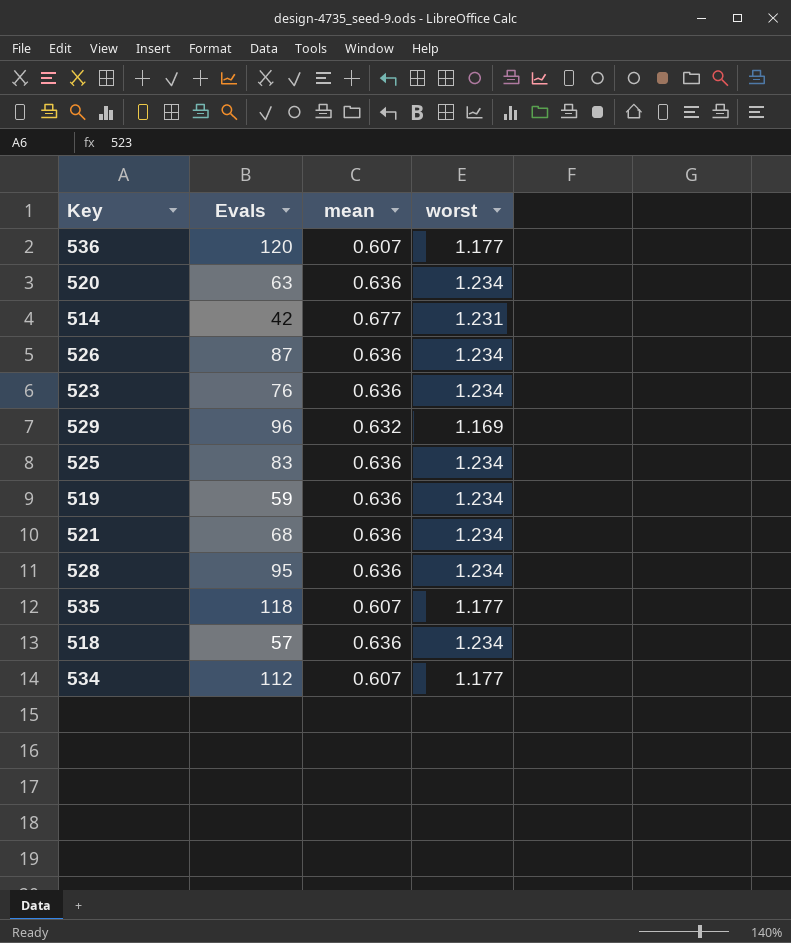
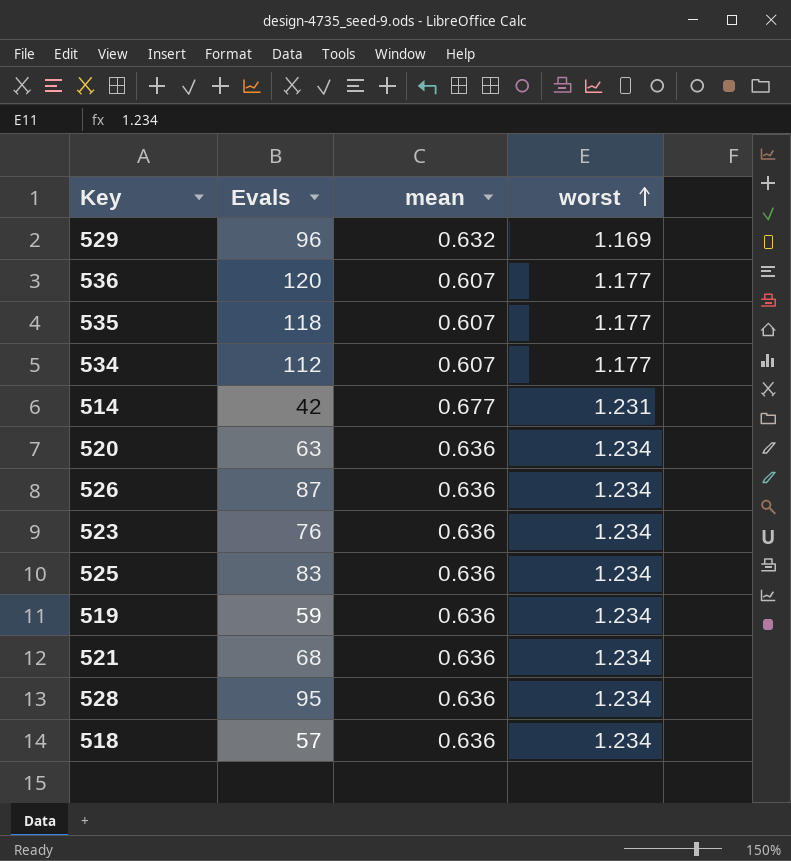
row order: none -> worst ascending

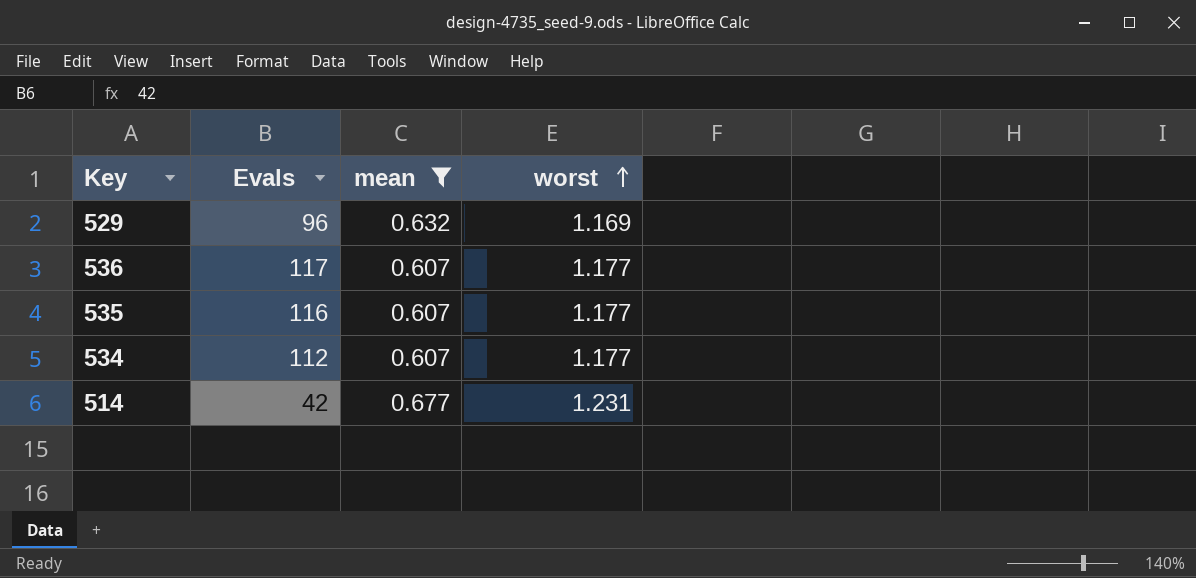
filter: none -> mean != 0.636
536 | Evals: 120 -> 117
535 | Evals: 118 -> 116

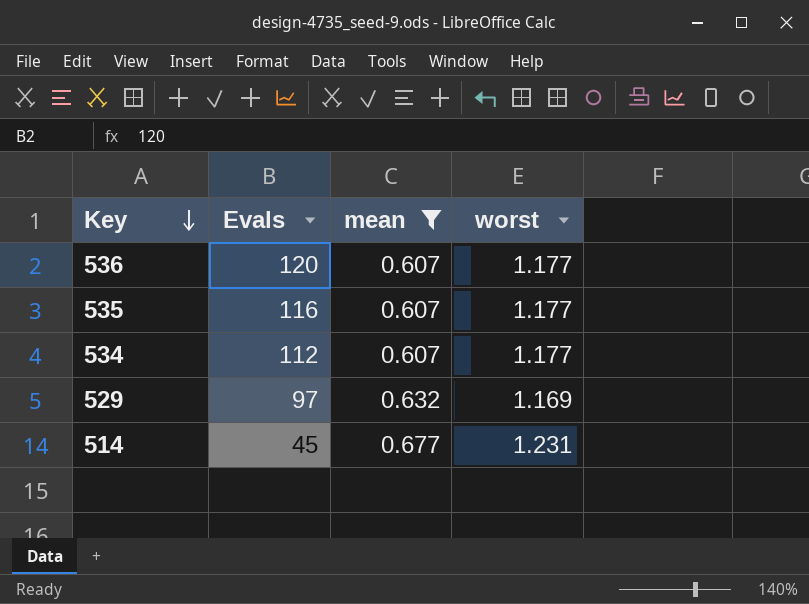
row order: worst ascending -> Key descending
536 | Evals: 117 -> 120
529 | Evals: 96 -> 97
514 | Evals: 42 -> 45

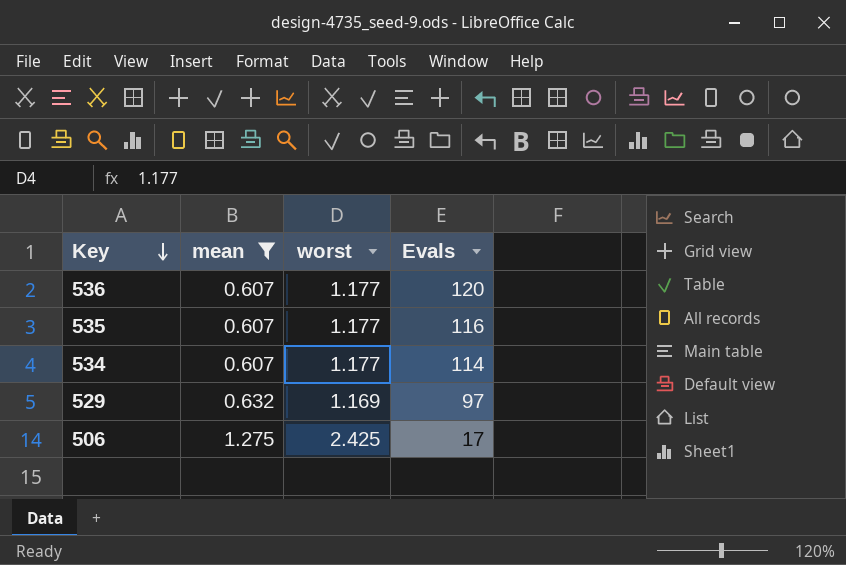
column Evals | position: 2 -> 4
row 514: 45 | 0.677 | 1.231 -> none
534 | Evals: 112 -> 114
row 506: none -> 1.275 | 2.425 | 17

